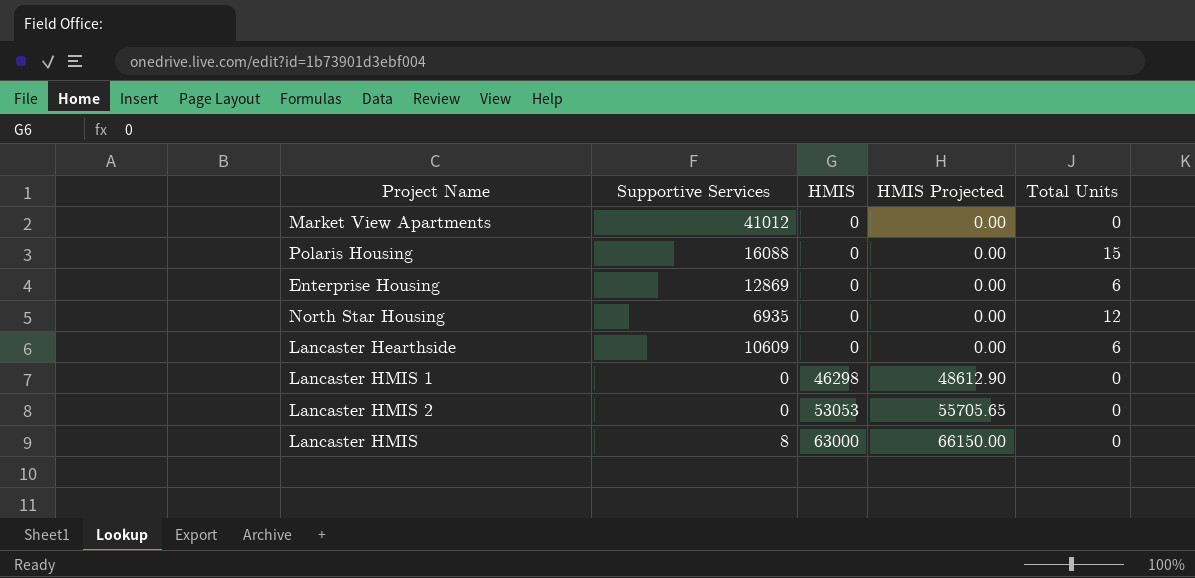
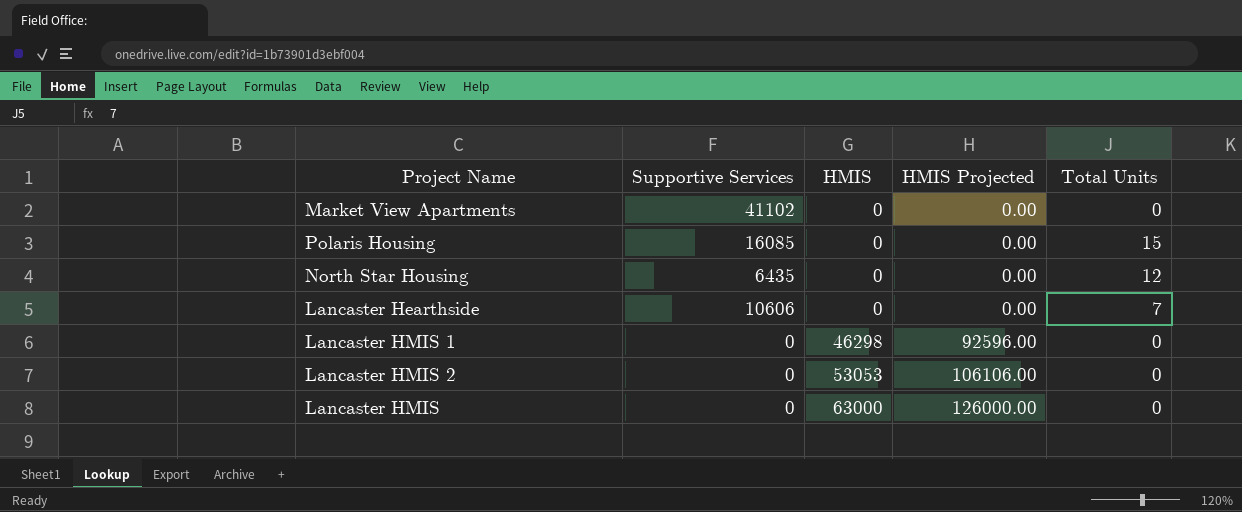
column HMIS Projected | formula: [HMIS] * 1.05 -> [HMIS] * 2
row Enterprise Housing: 12869 | 0 | 0.00 | 6 -> none
Market View Apartments | Supportive Services: 41012 -> 41102
Polaris Housing | Supportive Services: 16088 -> 16085
North Star Housing | Supportive Services: 6935 -> 6435
Lancaster Hearthside | Supportive Services: 10609 -> 10606
Lancaster Hearthside | Total Units: 6 -> 7
Lancaster HMIS | Supportive Services: 8 -> 0

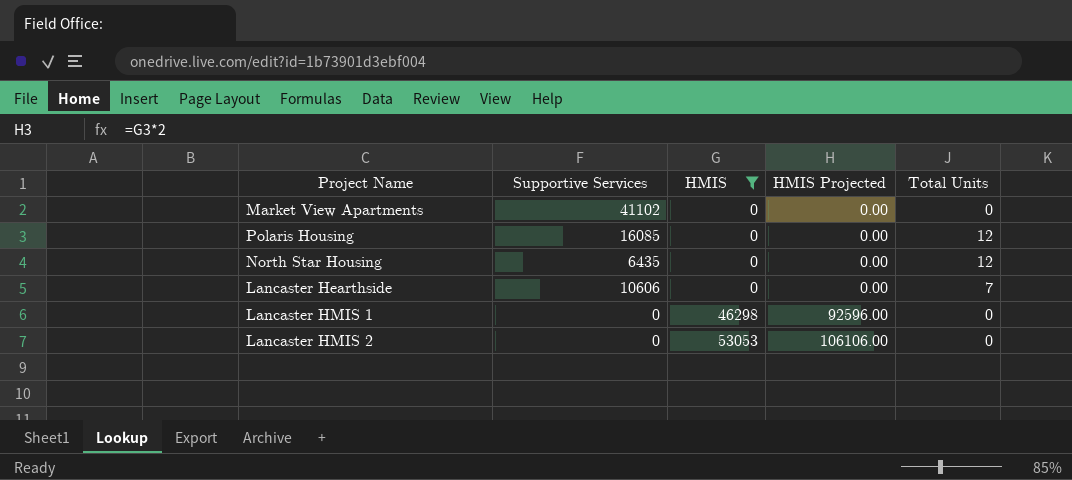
filter: none -> HMIS != 63000
Polaris Housing | Total Units: 15 -> 12

